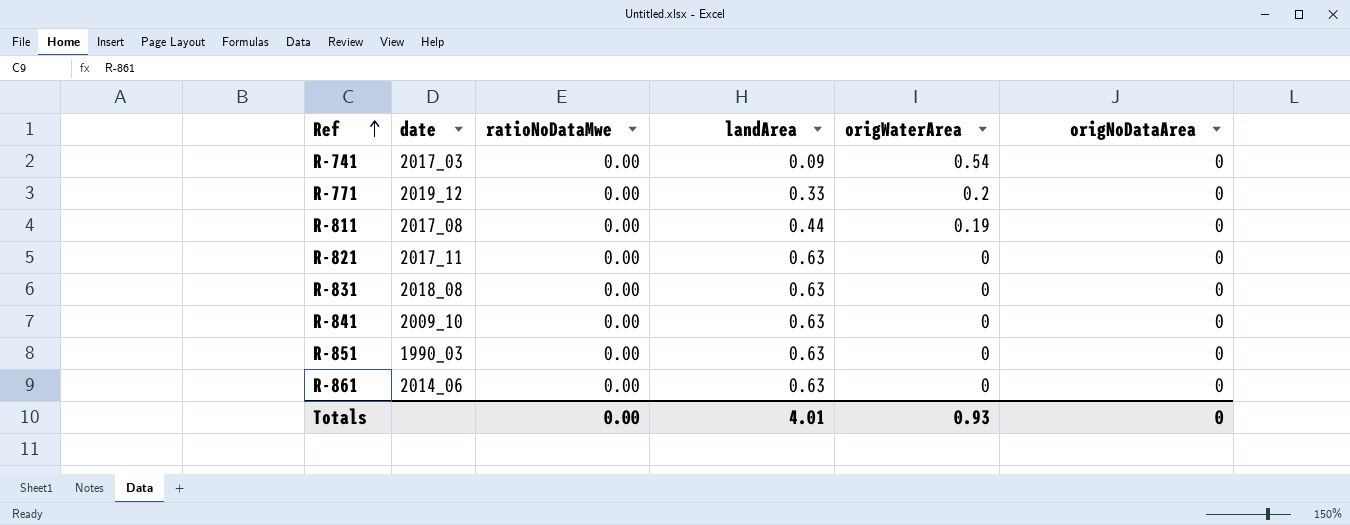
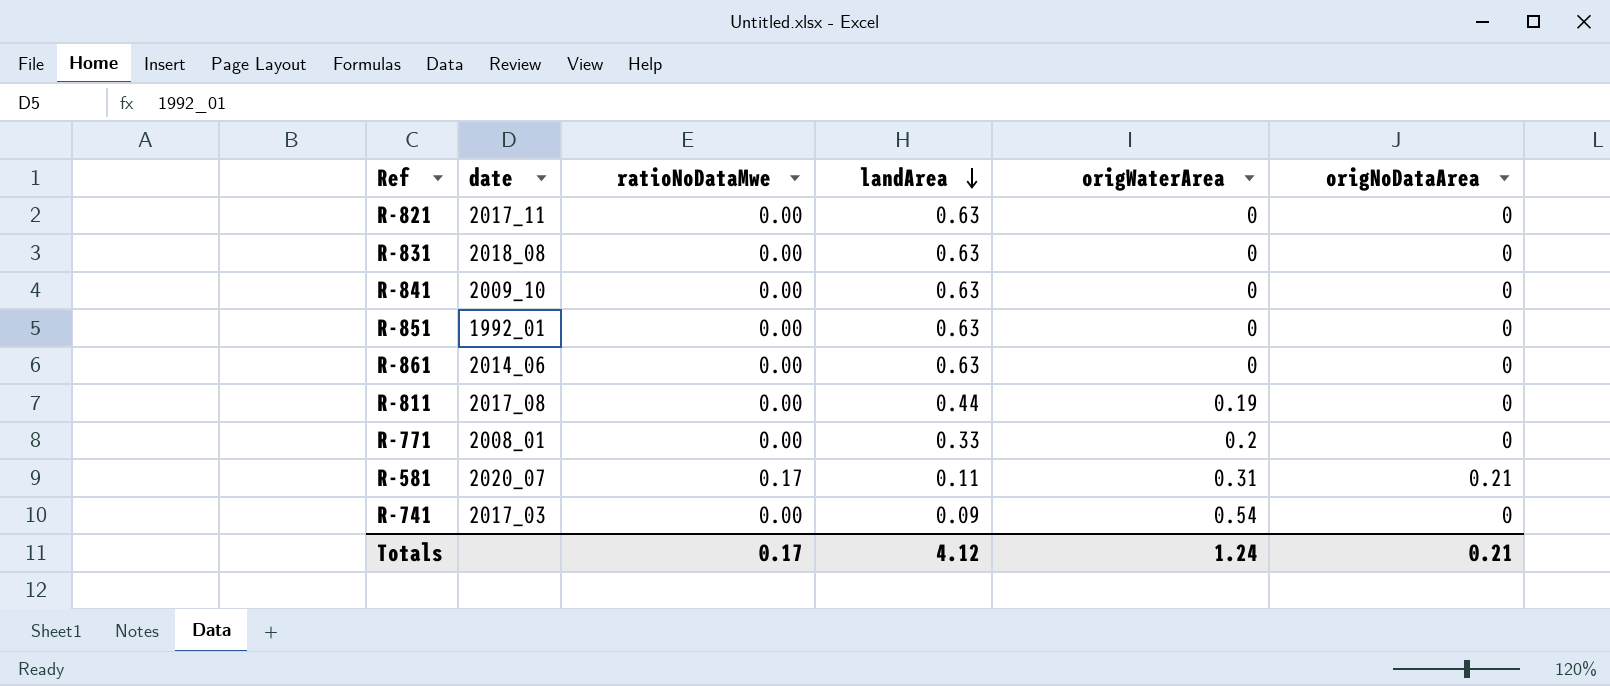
row order: Ref ascending -> landArea descending
R-851 | date: 1990_03 -> 1992_01
R-771 | date: 2019_12 -> 2008_01
row R-581: none -> 2020_07 | 0.17 | 0.11 | 0.31 | 0.21
Totals | ratioNoDataMwe: 0.00 -> 0.17
Totals | landArea: 4.01 -> 4.12
Totals | origWaterArea: 0.93 -> 1.24
Totals | origNoDataArea: 0 -> 0.21

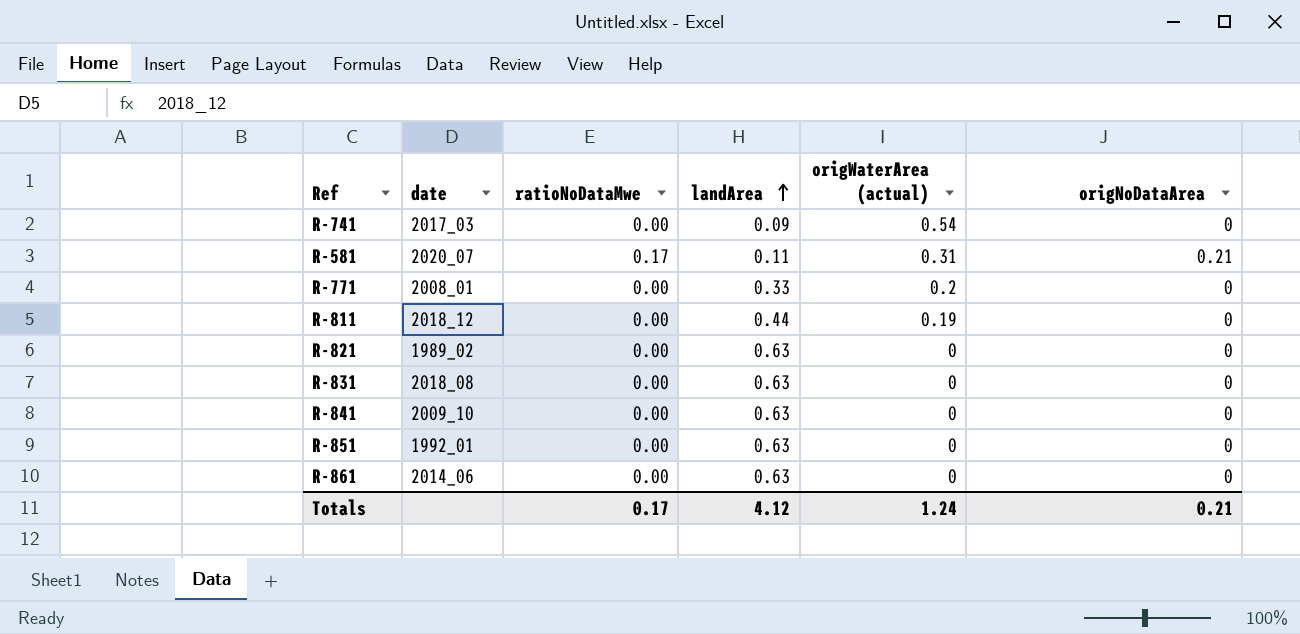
row order: landArea descending -> landArea ascending
column name: origWaterArea -> origWaterArea (actual)
R-811 | date: 2017_08 -> 2018_12
R-821 | date: 2017_11 -> 1989_02

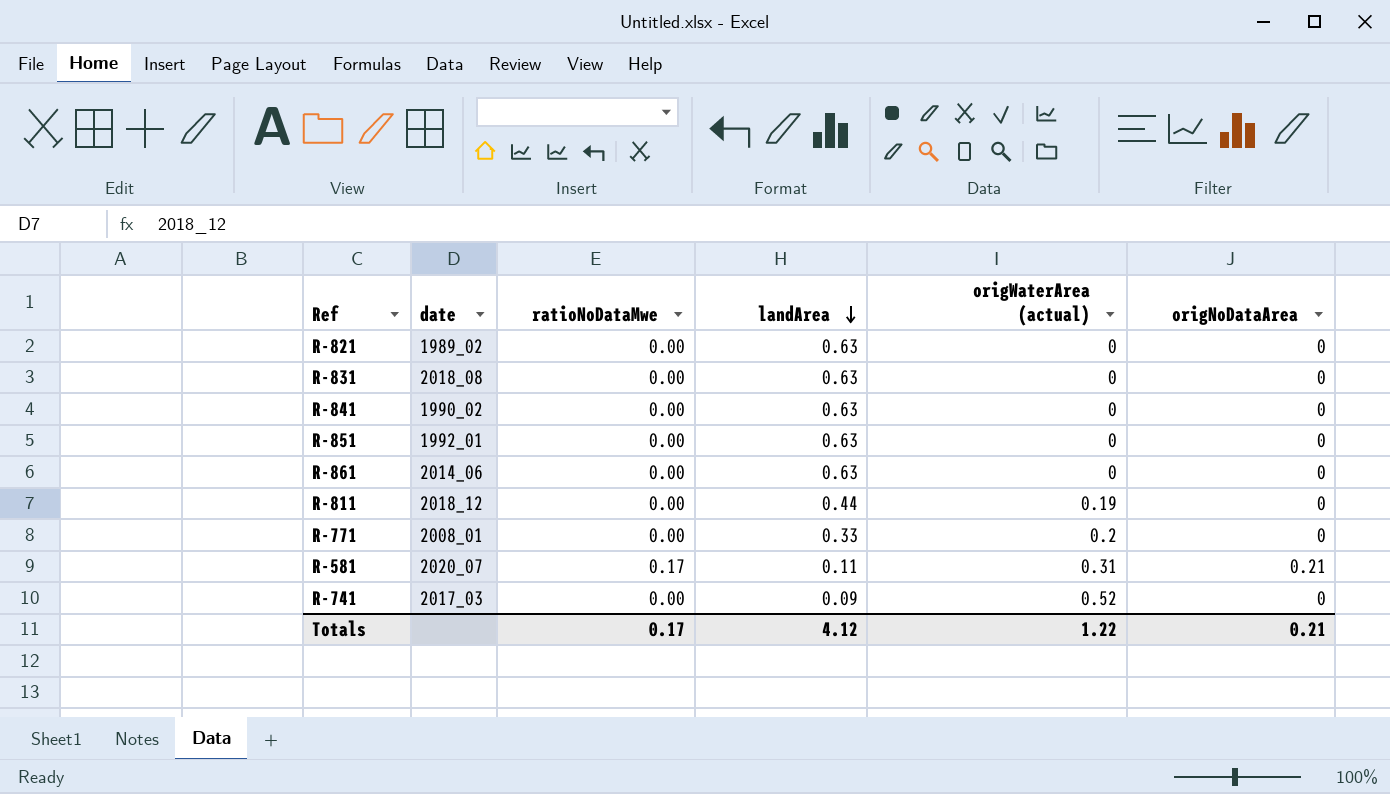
row order: landArea ascending -> landArea descending
R-841 | date: 2009_10 -> 1990_02
R-741 | origWaterArea (actual): 0.54 -> 0.52
Totals | origWaterArea (actual): 1.24 -> 1.22

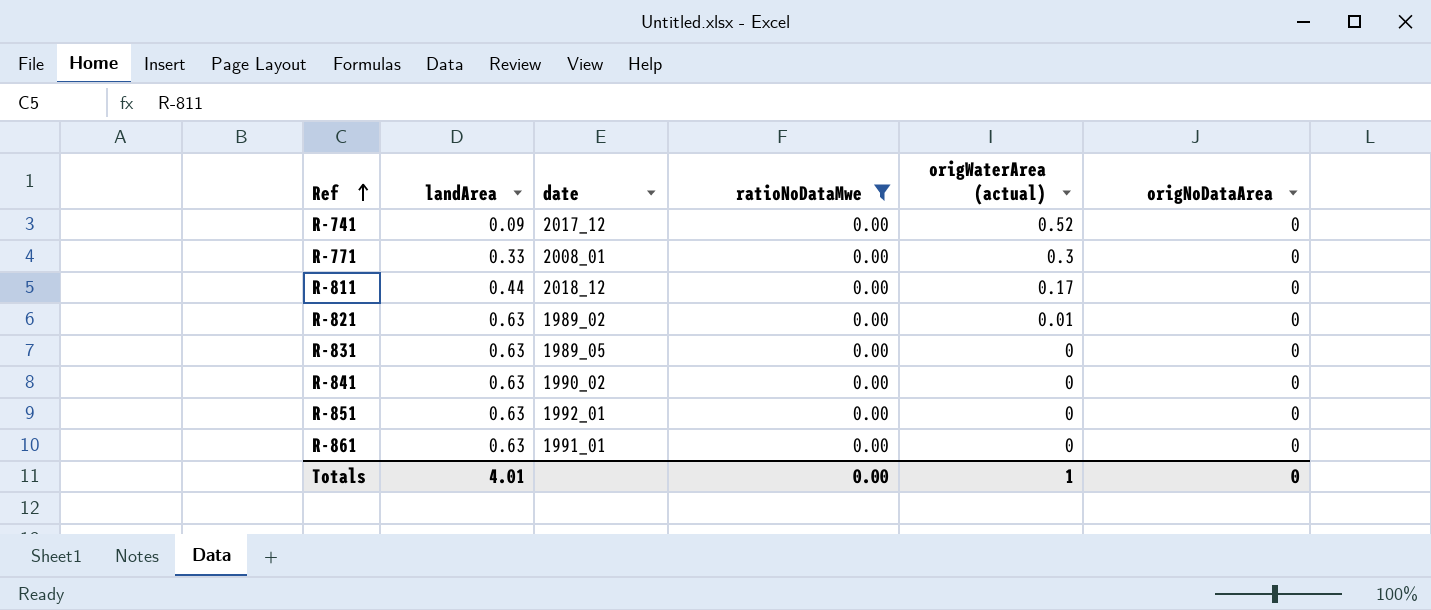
filter: none -> ratioNoDataMwe = 0.00
row order: landArea descending -> Ref ascending
column landArea | position: 4 -> 2
R-741 | date: 2017_03 -> 2017_12
R-771 | origWaterArea (actual): 0.2 -> 0.3
R-811 | origWaterArea (actual): 0.19 -> 0.17
R-821 | origWaterArea (actual): 0 -> 0.01
R-831 | date: 2018_08 -> 1989_05
R-861 | date: 2014_06 -> 1991_01
Totals | landArea: 4.12 -> 4.01
Totals | ratioNoDataMwe: 0.17 -> 0.00
Totals | origWaterArea (actual): 1.22 -> 1
Totals | origNoDataArea: 0.21 -> 0

